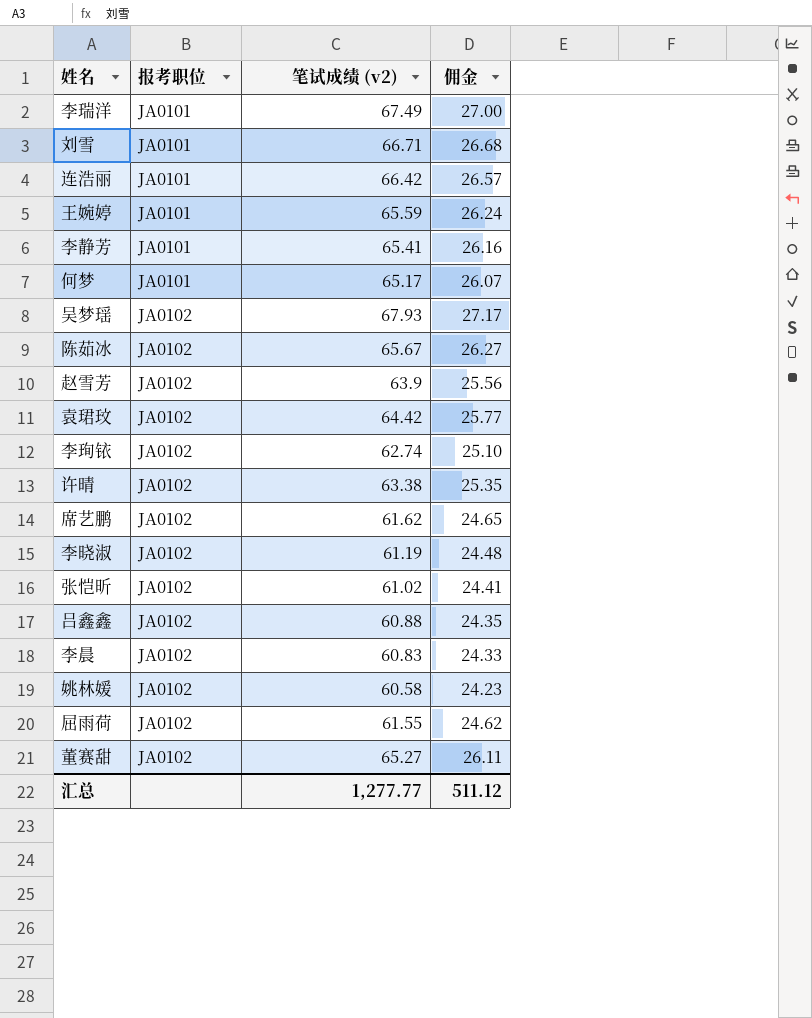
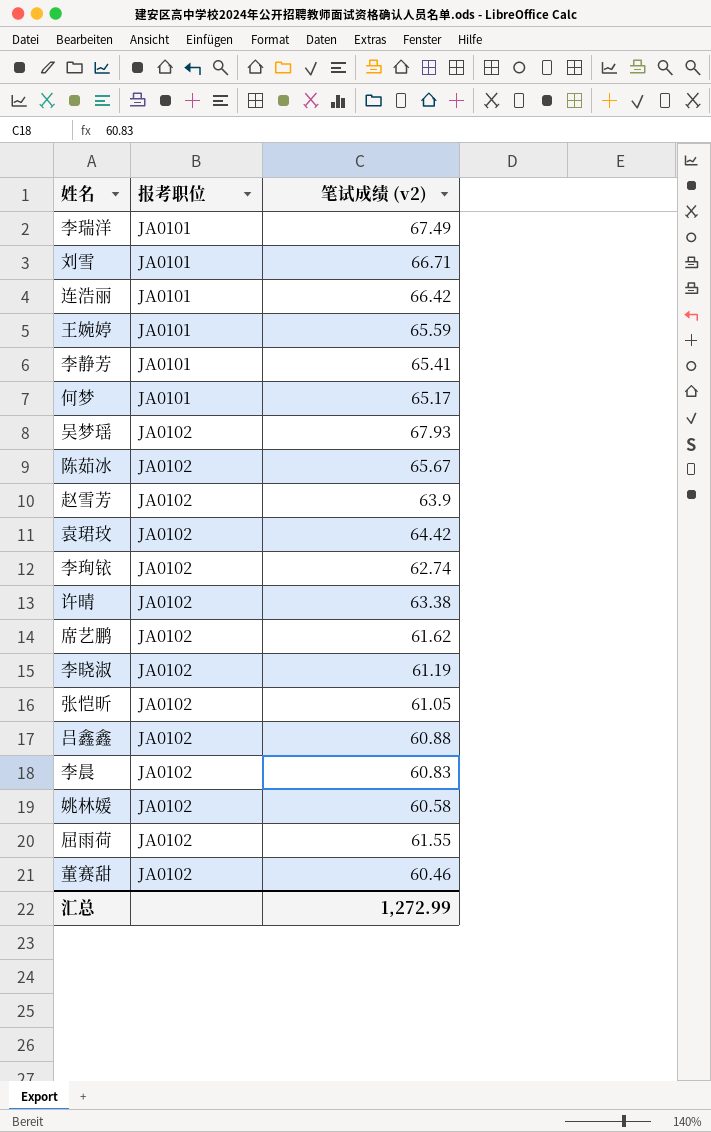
column 佣金 | formula: [笔试成绩 (v2)] * 0.4 -> none
张恺昕 | 笔试成绩 (v2): 61.02 -> 61.05
董赛甜 | 笔试成绩 (v2): 65.27 -> 60.46
汇总 | 笔试成绩 (v2): 1,277.77 -> 1,272.99

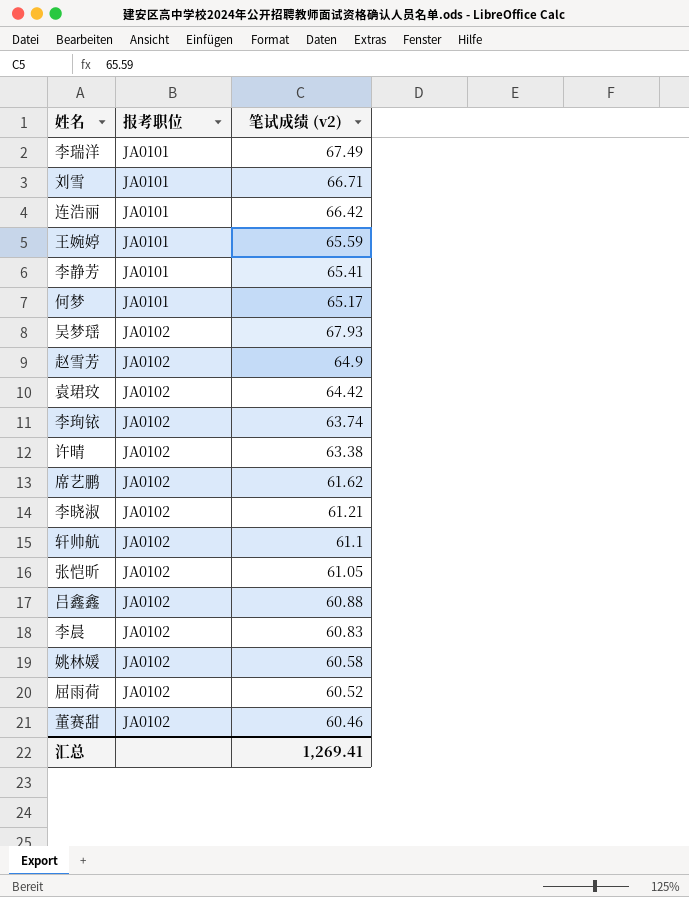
row 陈茹冰: JA0102 | 65.67 -> none
赵雪芳 | 笔试成绩 (v2): 63.9 -> 64.9
李珣铱 | 笔试成绩 (v2): 62.74 -> 63.74
李晓淑 | 笔试成绩 (v2): 61.19 -> 61.21
row 轩帅航: none -> JA0102 | 61.1
屈雨荷 | 笔试成绩 (v2): 61.55 -> 60.52
汇总 | 笔试成绩 (v2): 1,272.99 -> 1,269.41

